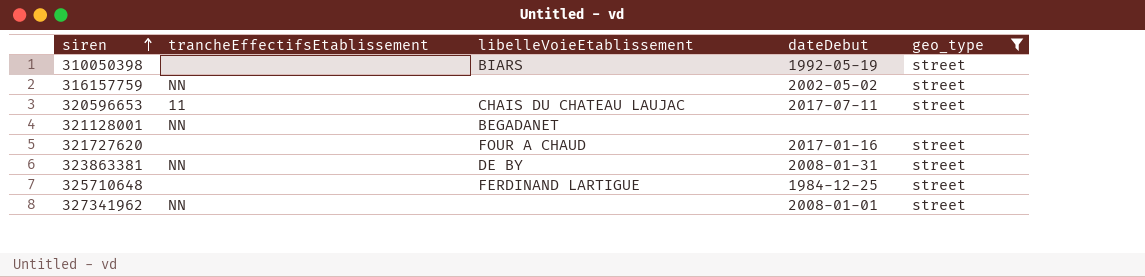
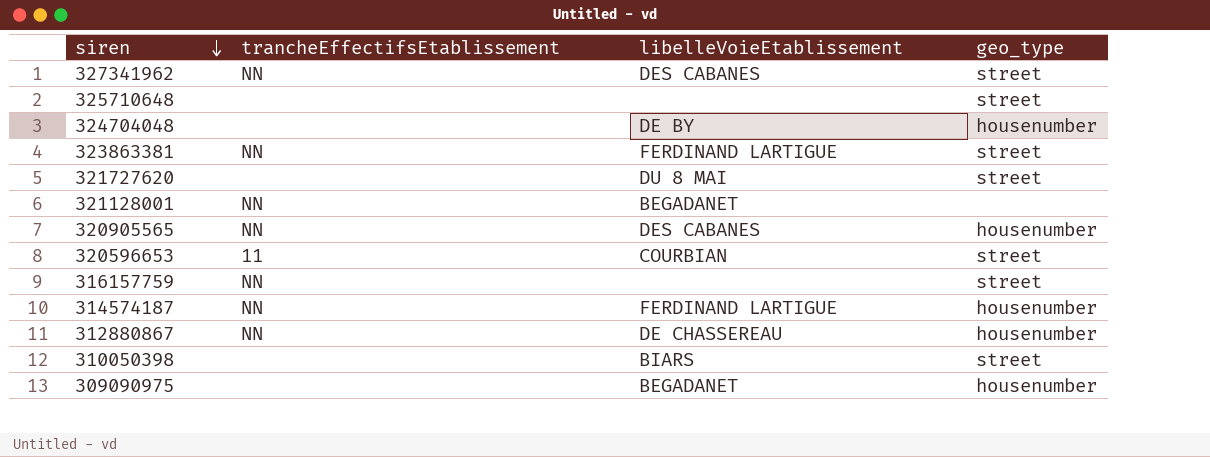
filter: geo_type != housenumber -> none
row order: siren ascending -> siren descending
column dateDebut | position: 4 -> none
327341962 | libelleVoieEtablissement: none -> DES CABANES
325710648 | libelleVoieEtablissement: FERDINAND LARTIGUE -> none
323863381 | libelleVoieEtablissement: DE BY -> FERDINAND LARTIGUE
321727620 | libelleVoieEtablissement: FOUR A CHAUD -> DU 8 MAI
320596653 | libelleVoieEtablissement: CHAIS DU CHATEAU LAUJAC -> COURBIAN

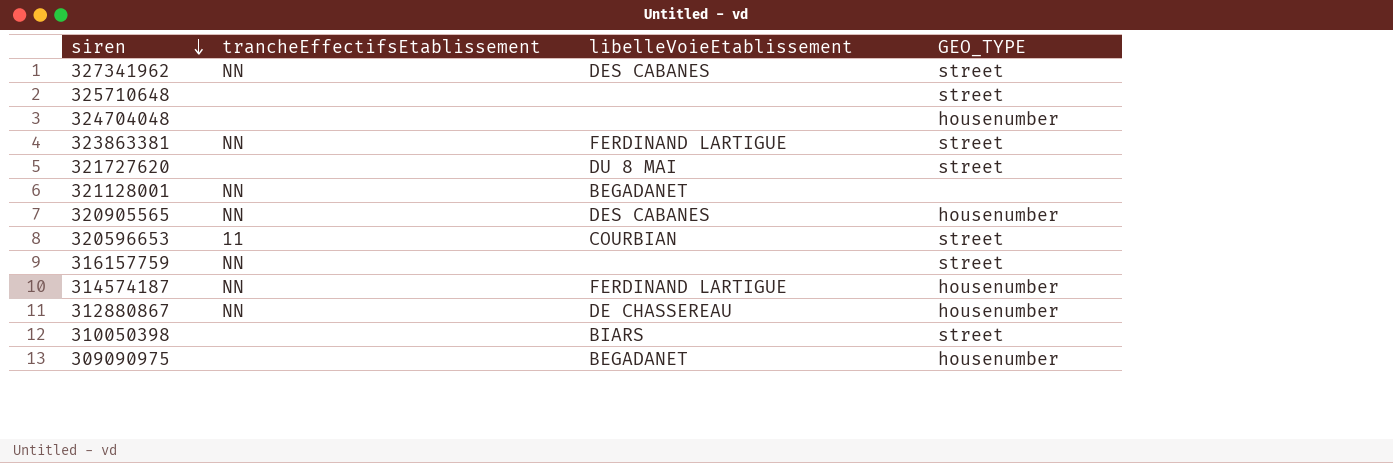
column name: geo_type -> GEO_TYPE
324704048 | libelleVoieEtablissement: DE BY -> none

